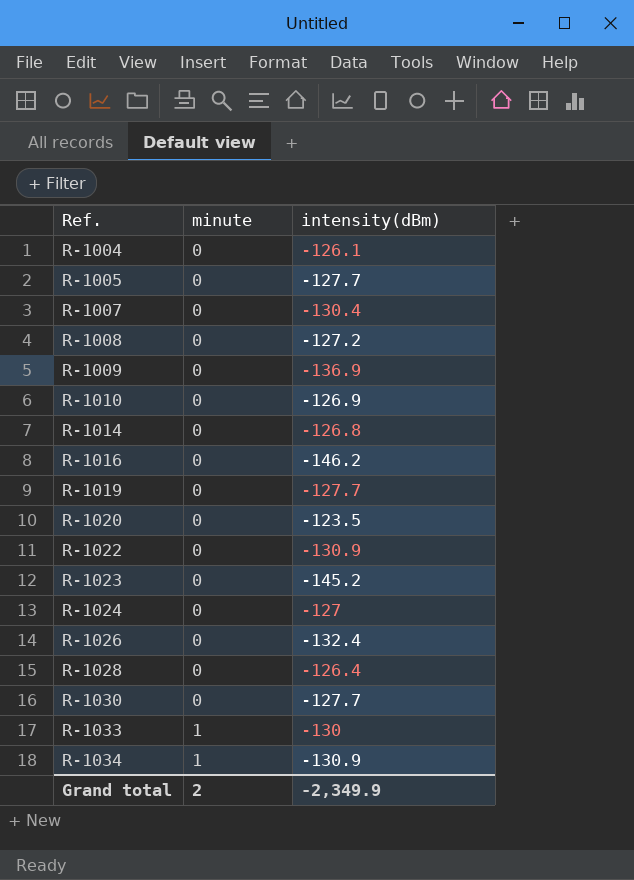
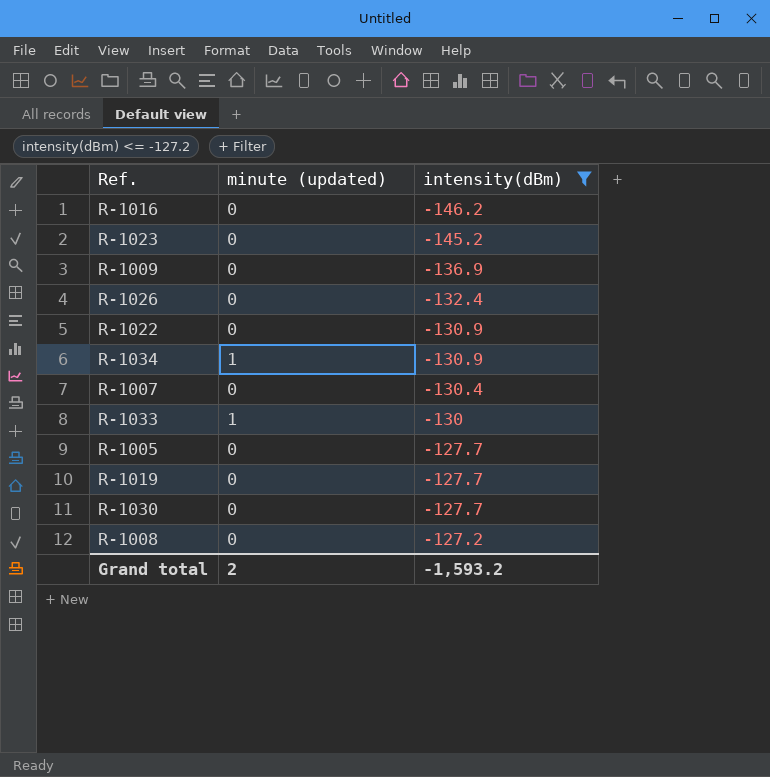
filter: none -> intensity(dBm) <= -127.2
row order: Ref. ascending -> intensity(dBm) ascending
column name: minute -> minute (updated)
Grand total | intensity(dBm): -2,349.9 -> -1,593.2

